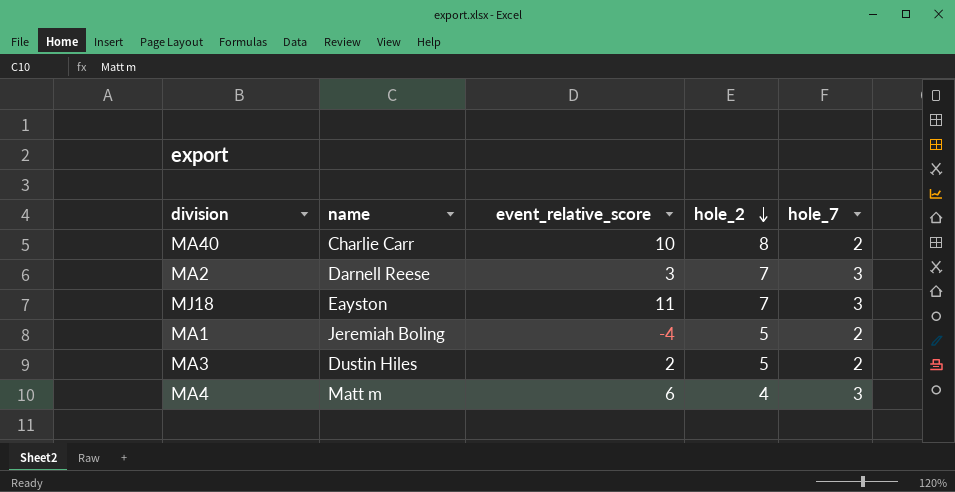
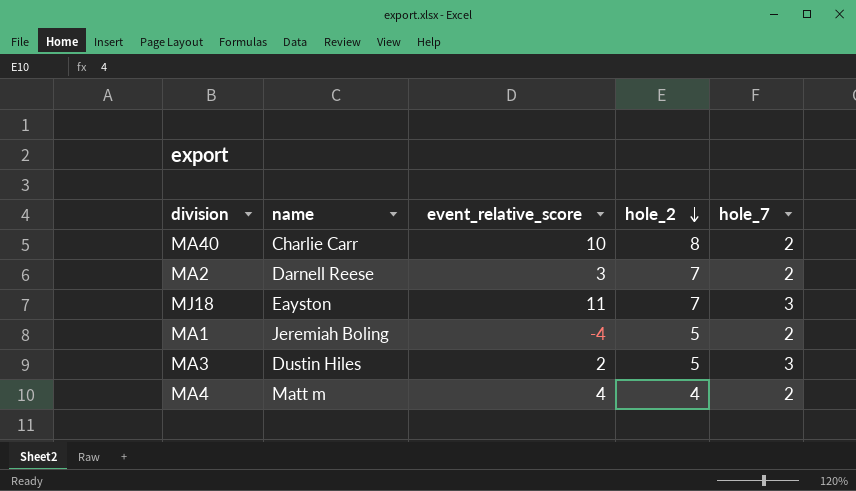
MA2 | hole_7: 3 -> 2
MA3 | hole_7: 2 -> 3
MA4 | event_relative_score: 6 -> 4
MA4 | hole_7: 3 -> 2

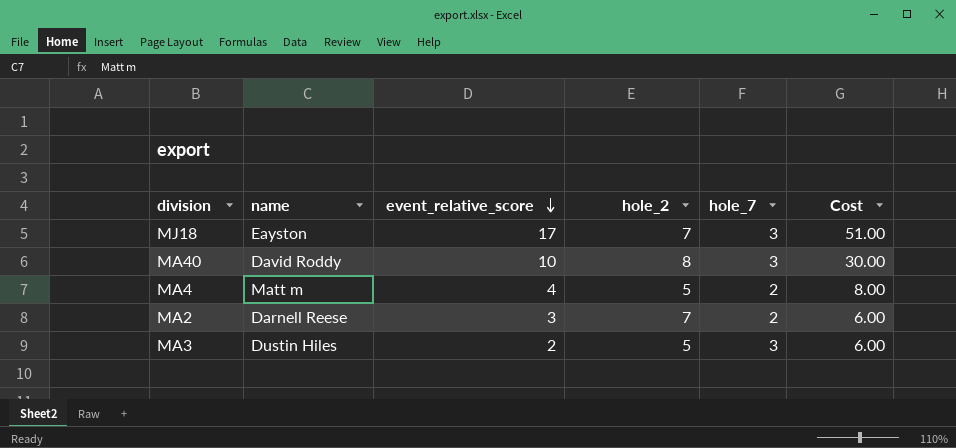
row order: hole_2 descending -> event_relative_score descending
column Cost | formula: none -> [event_relative_score] * [hole_7]
row MA1: Jeremiah Boling | -4 | 5 | 2 -> none
MJ18 | event_relative_score: 11 -> 17
MA40 | name: Charlie Carr -> David Roddy
MA40 | hole_7: 2 -> 3
MA4 | hole_2: 4 -> 5

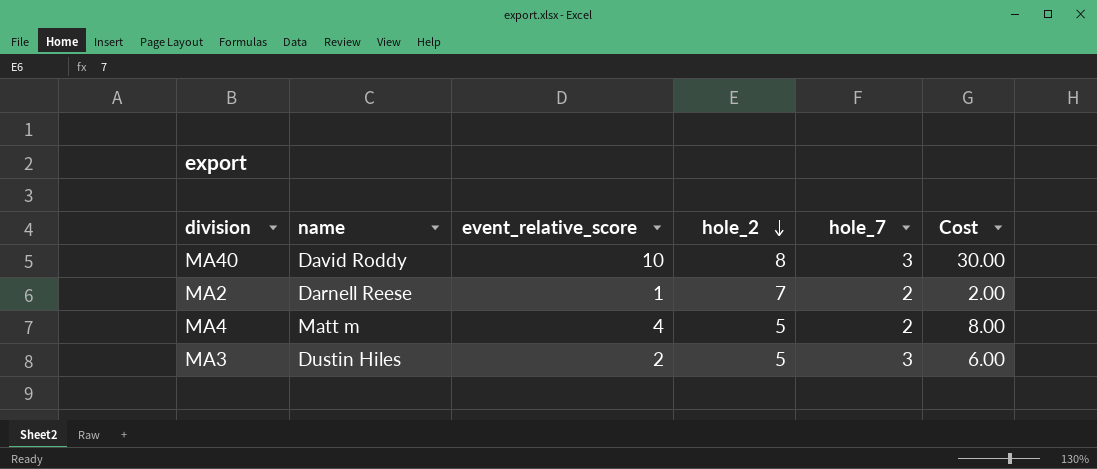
row order: event_relative_score descending -> hole_2 descending
row MJ18: Eayston | 17 | 7 | 3 | 51.00 -> none
MA2 | event_relative_score: 3 -> 1
MA2 | Cost: 6.00 -> 2.00

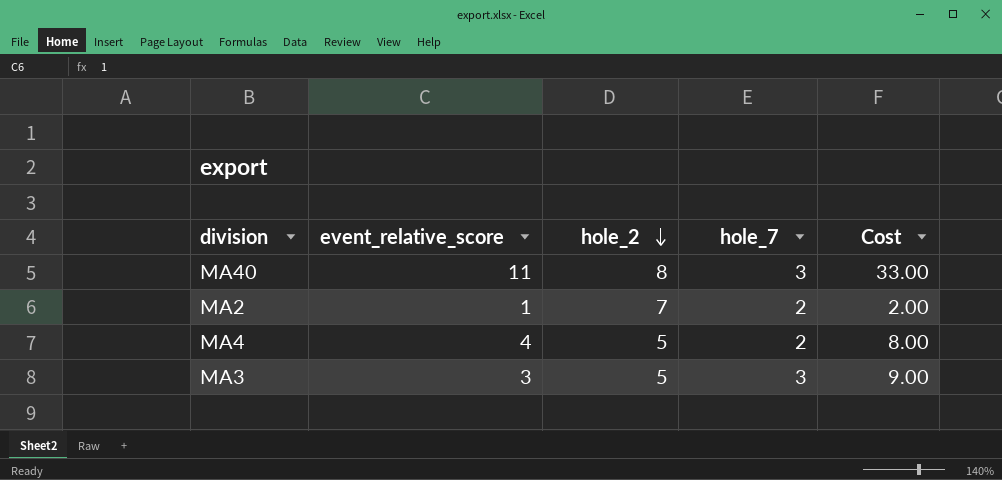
column name | position: 2 -> none
MA40 | event_relative_score: 10 -> 11
MA40 | Cost: 30.00 -> 33.00
MA3 | event_relative_score: 2 -> 3
MA3 | Cost: 6.00 -> 9.00

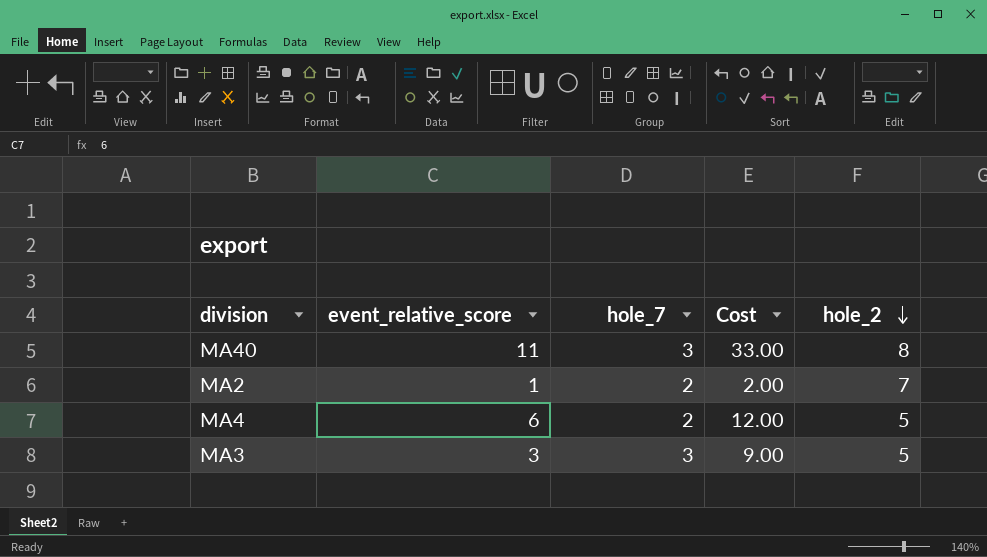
column hole_2 | position: 3 -> 5
MA4 | event_relative_score: 4 -> 6
MA4 | Cost: 8.00 -> 12.00

